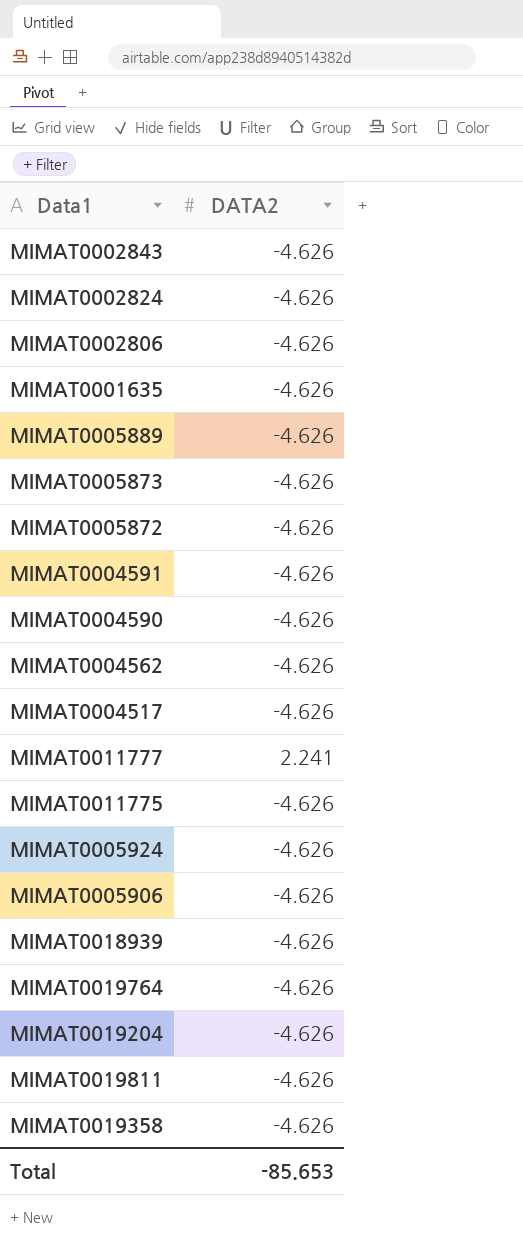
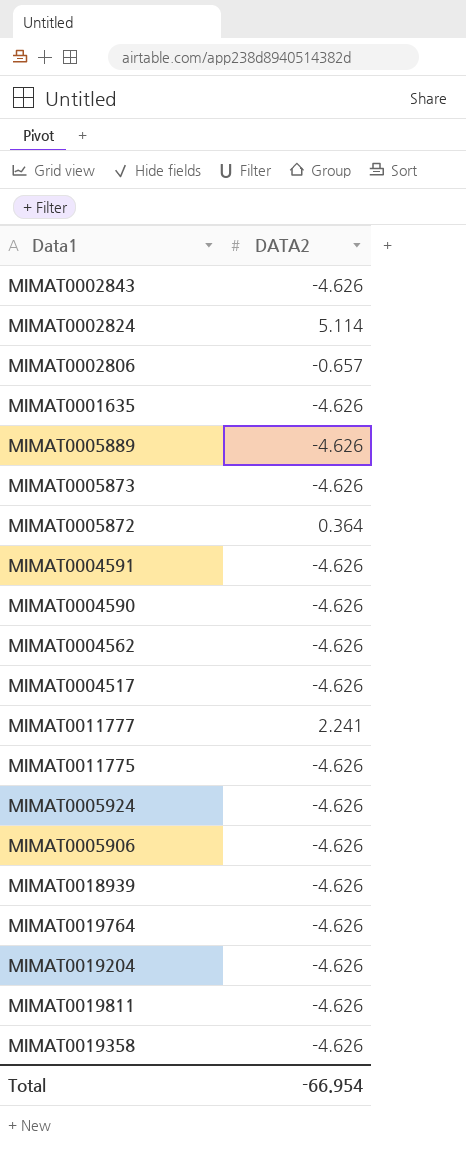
MIMAT0002824 | DATA2: -4.626 -> 5.114
MIMAT0002806 | DATA2: -4.626 -> -0.657
MIMAT0005872 | DATA2: -4.626 -> 0.364
Total | DATA2: -85.653 -> -66.954

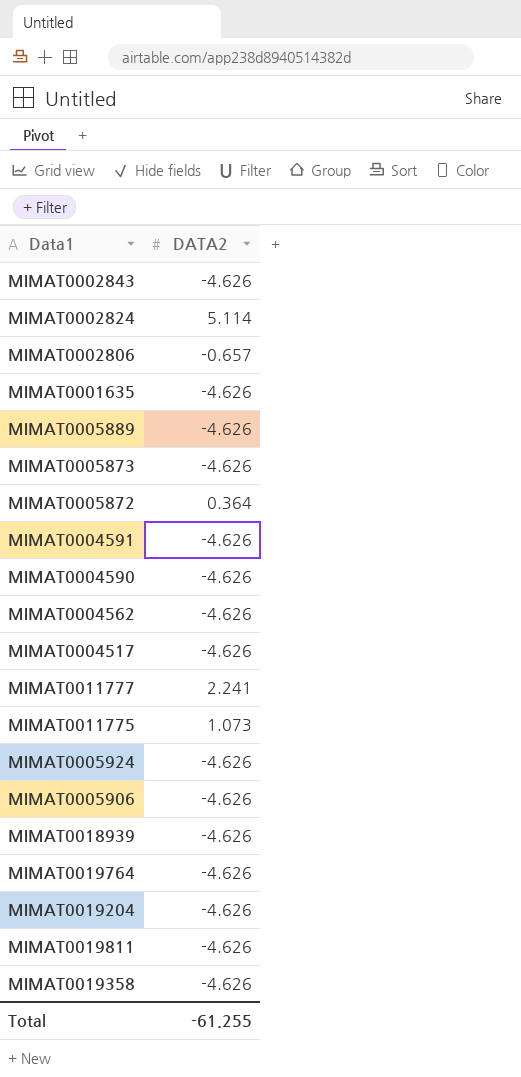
MIMAT0011775 | DATA2: -4.626 -> 1.073
Total | DATA2: -66.954 -> -61.255

